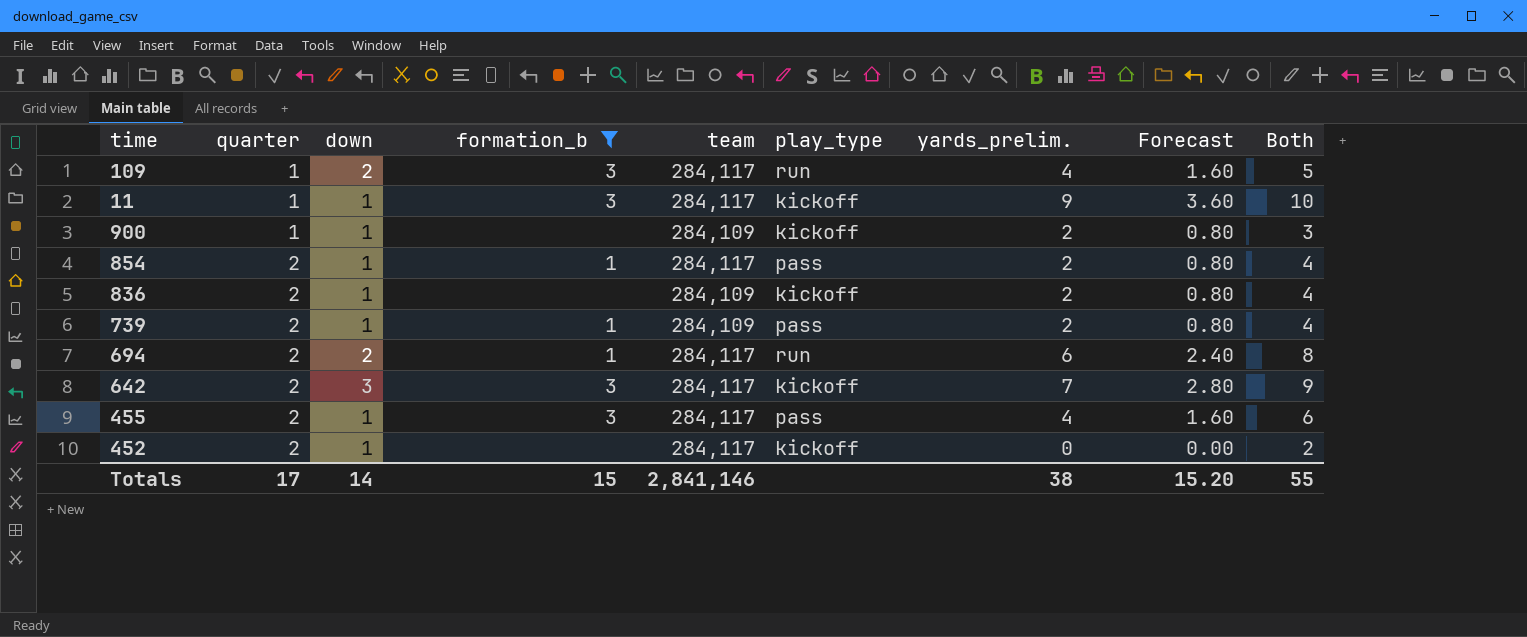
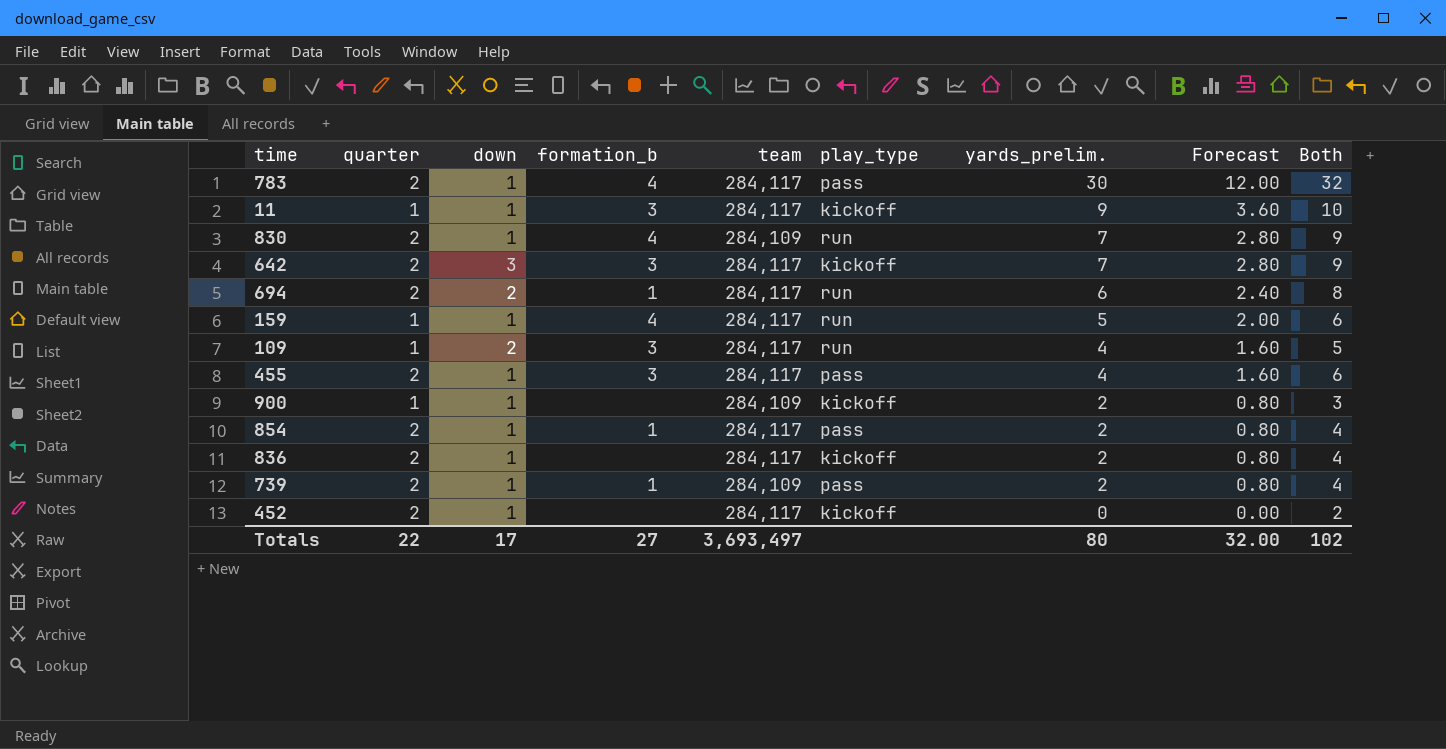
filter: formation_b != 4 -> none
row order: quarter ascending -> yards_prelim. descending
836 | team: 284,109 -> 284,117
Totals | quarter: 17 -> 22
Totals | down: 14 -> 17
Totals | formation_b: 15 -> 27
Totals | team: 2,841,146 -> 3,693,497
Totals | yards_prelim.: 38 -> 80
Totals | Forecast: 15.20 -> 32.00
Totals | Both: 55 -> 102

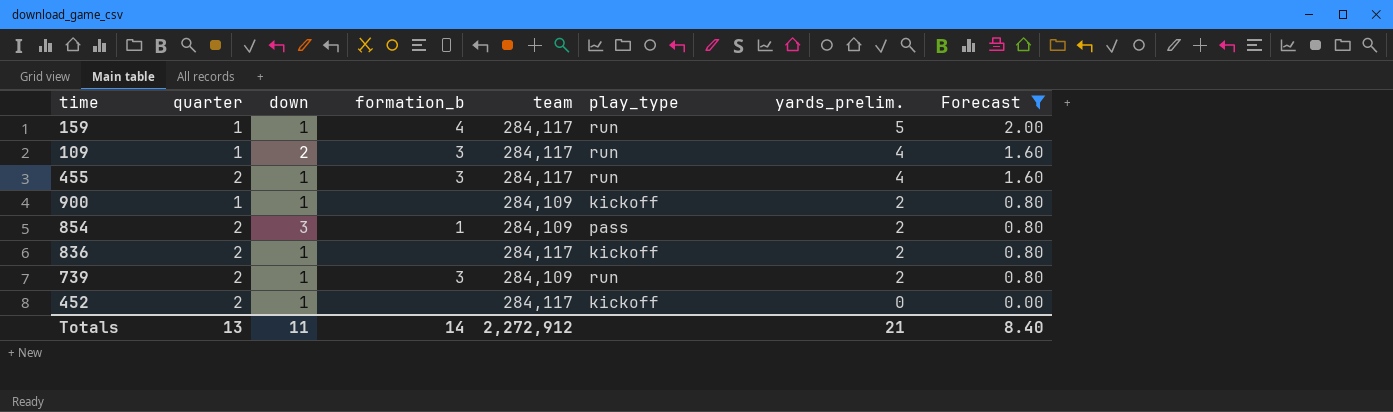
filter: none -> Forecast <= 2.00
column Both | formula: [quarter] + [yards_prelim.] -> none
455 | play_type: pass -> run
854 | down: 1 -> 3
854 | team: 284,117 -> 284,109
739 | formation_b: 1 -> 3
739 | play_type: pass -> run
Totals | quarter: 22 -> 13
Totals | down: 17 -> 11
Totals | formation_b: 27 -> 14
Totals | team: 3,693,497 -> 2,272,912
Totals | yards_prelim.: 80 -> 21
Totals | Forecast: 32.00 -> 8.40

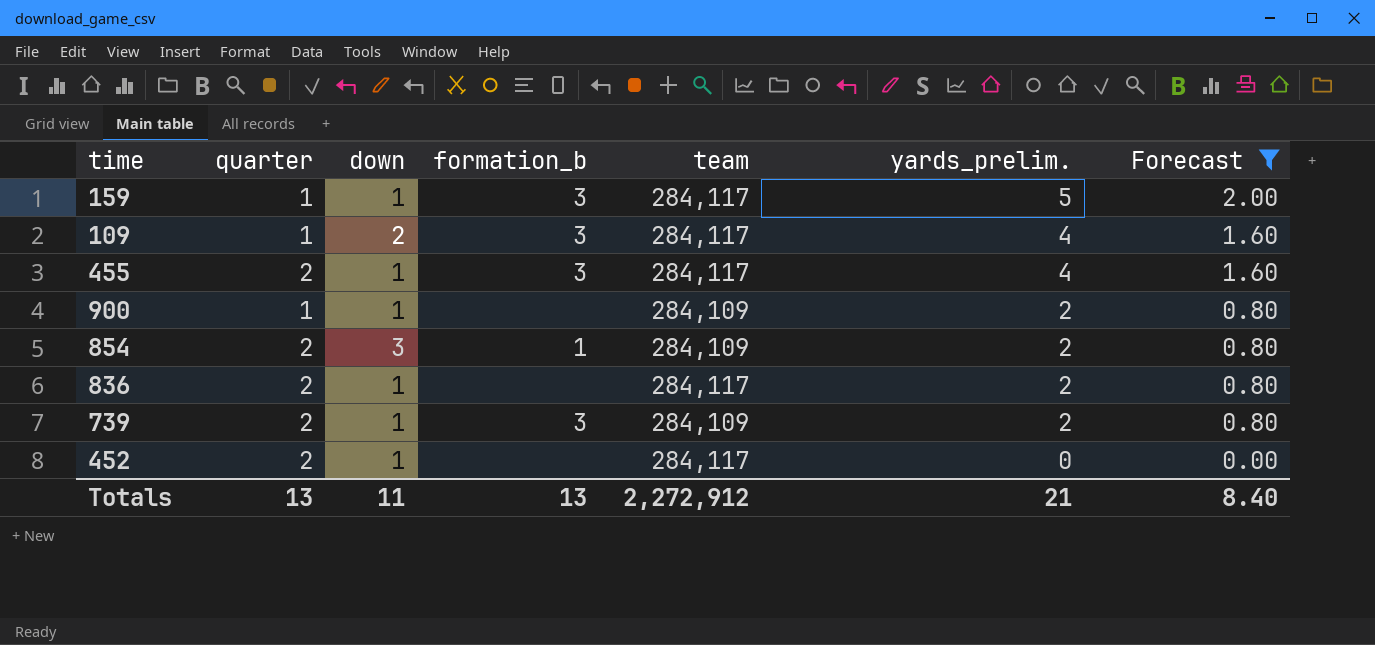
column play_type | position: 6 -> none
159 | formation_b: 4 -> 3
Totals | formation_b: 14 -> 13

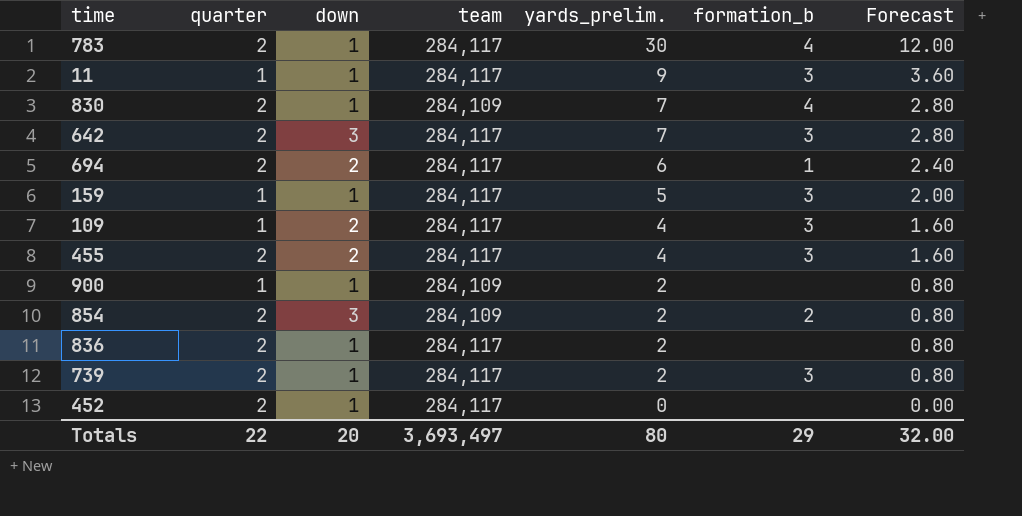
filter: Forecast <= 2.00 -> none
column formation_b | position: 4 -> 6
455 | down: 1 -> 2
854 | formation_b: 1 -> 2
739 | team: 284,109 -> 284,117
Totals | quarter: 13 -> 22
Totals | down: 11 -> 20
Totals | team: 2,272,912 -> 3,693,497
Totals | yards_prelim.: 21 -> 80
Totals | formation_b: 13 -> 29
Totals | Forecast: 8.40 -> 32.00

